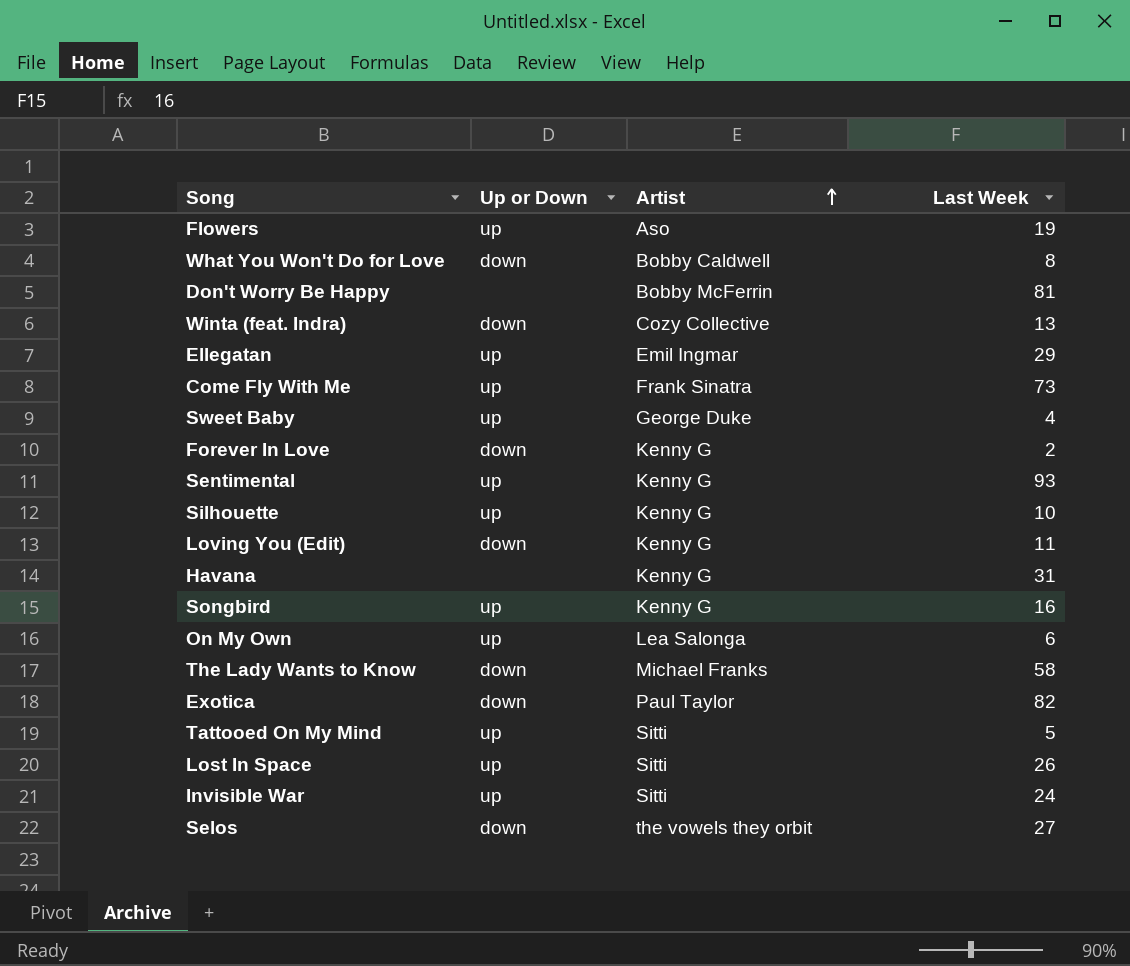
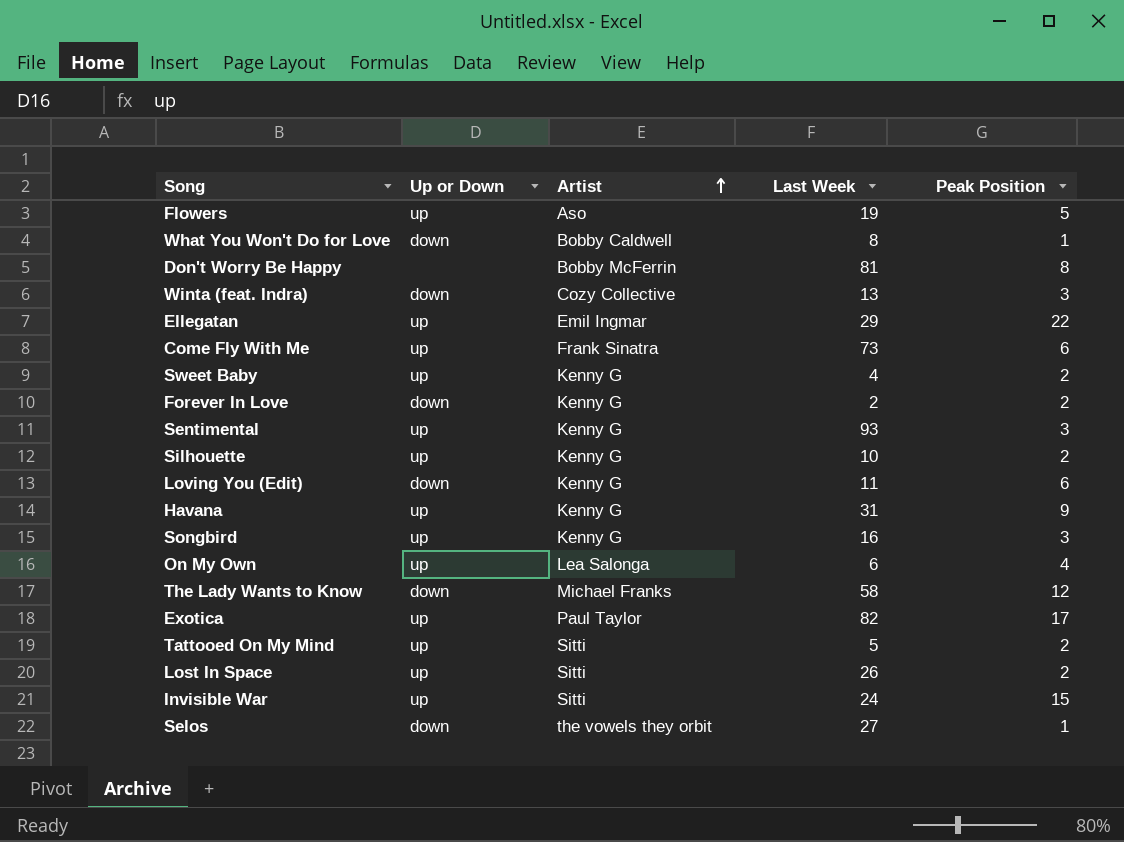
column Peak Position | position: none -> 5
Sweet Baby | Artist: George Duke -> Kenny G
Havana | Up or Down: none -> up
Exotica | Up or Down: down -> up

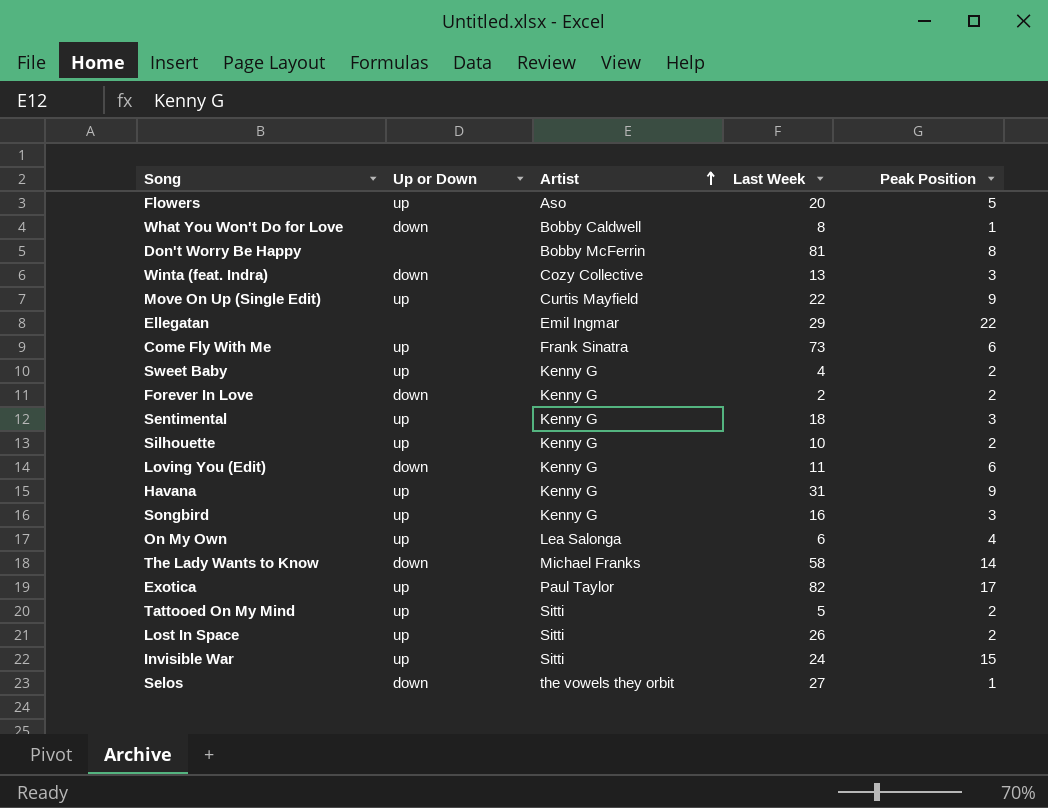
Flowers | Last Week: 19 -> 20
row Move On Up (Single Edit): none -> up | Curtis Mayfield | 22 | 9
Ellegatan | Up or Down: up -> none
Sentimental | Last Week: 93 -> 18
The Lady Wants to Know | Peak Position: 12 -> 14

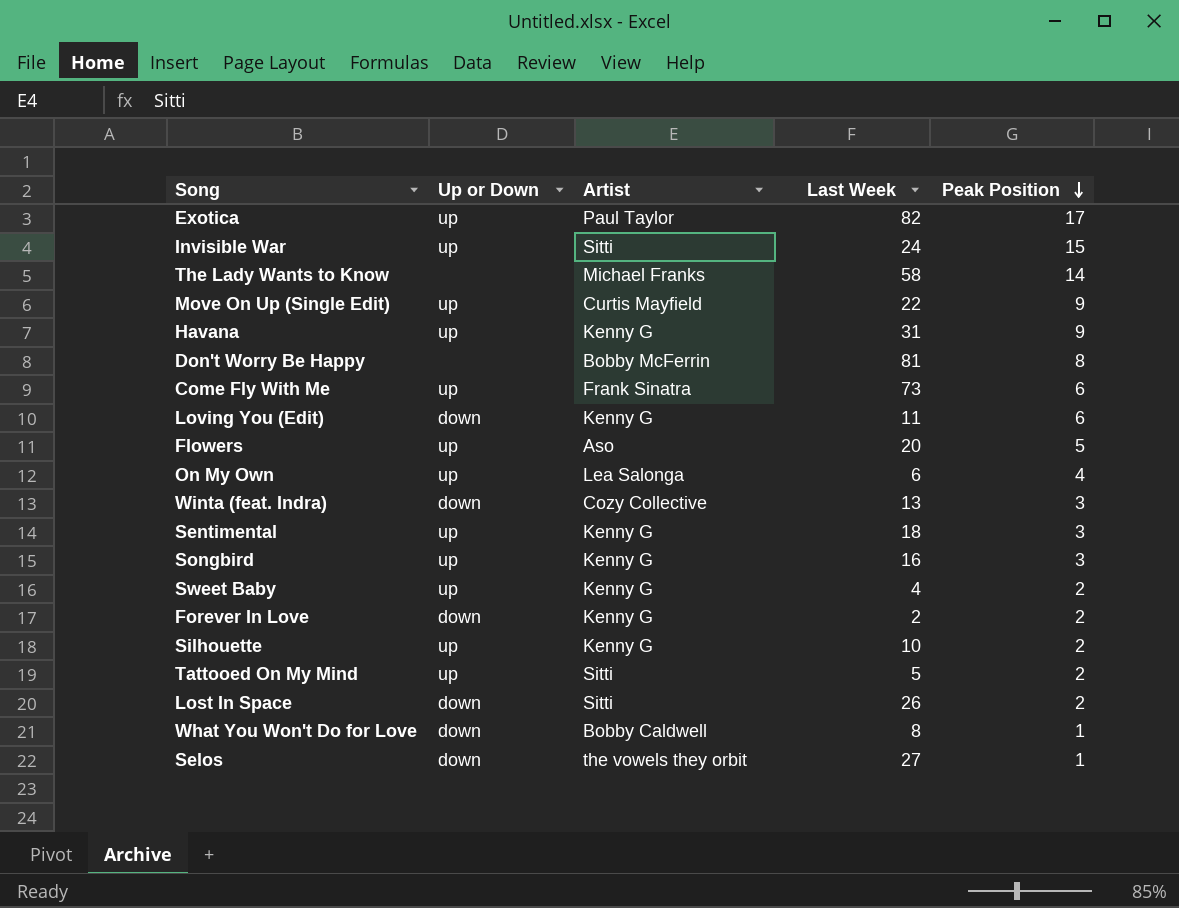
row order: Artist ascending -> Peak Position descending
row Ellegatan: none | Emil Ingmar | 29 | 22 -> none
The Lady Wants to Know | Up or Down: down -> none
Lost In Space | Up or Down: up -> down

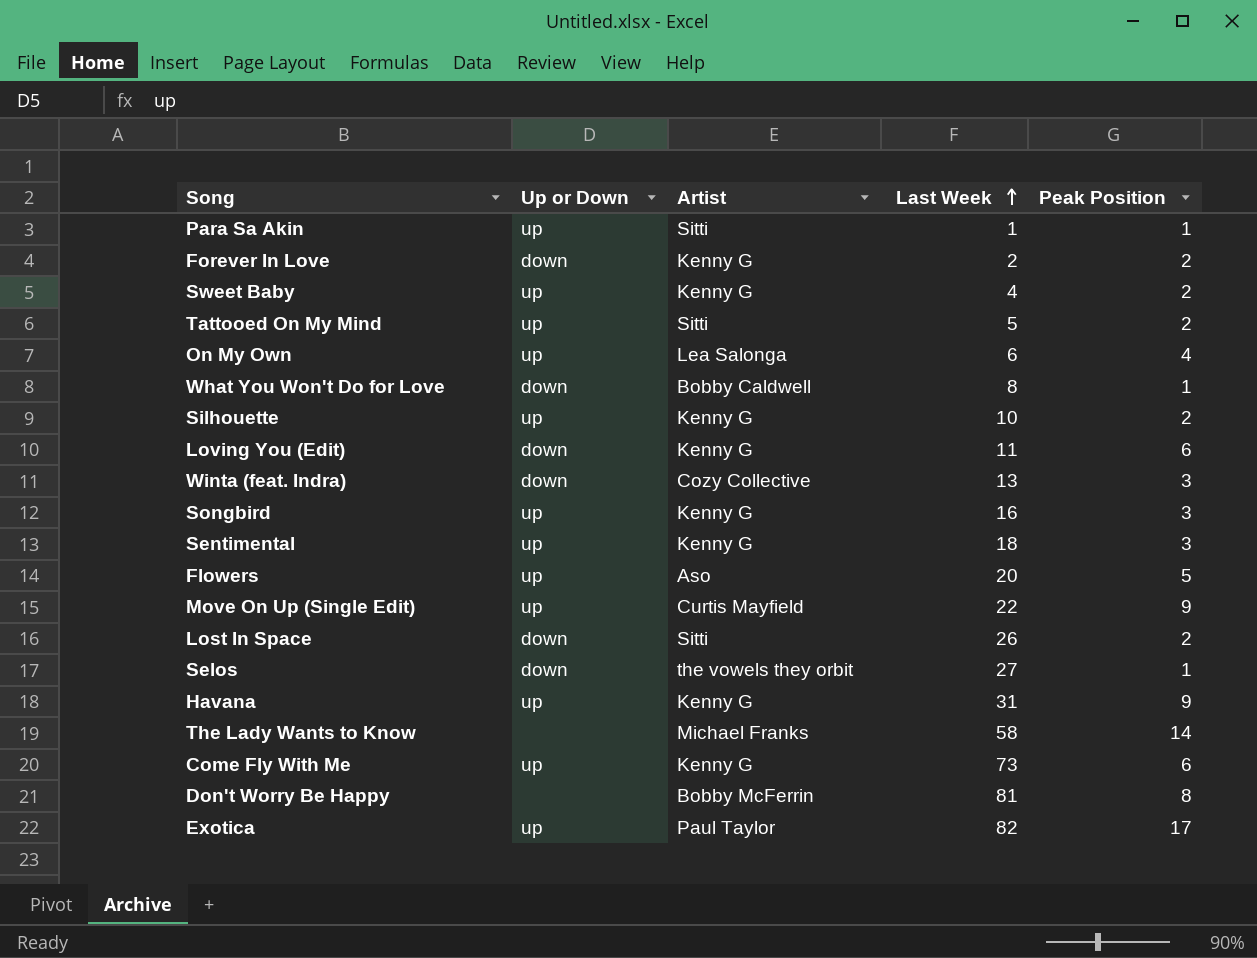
row order: Peak Position descending -> Last Week ascending
row Invisible War: up | Sitti | 24 | 15 -> none
row Para Sa Akin: none -> up | Sitti | 1 | 1
Come Fly With Me | Artist: Frank Sinatra -> Kenny G

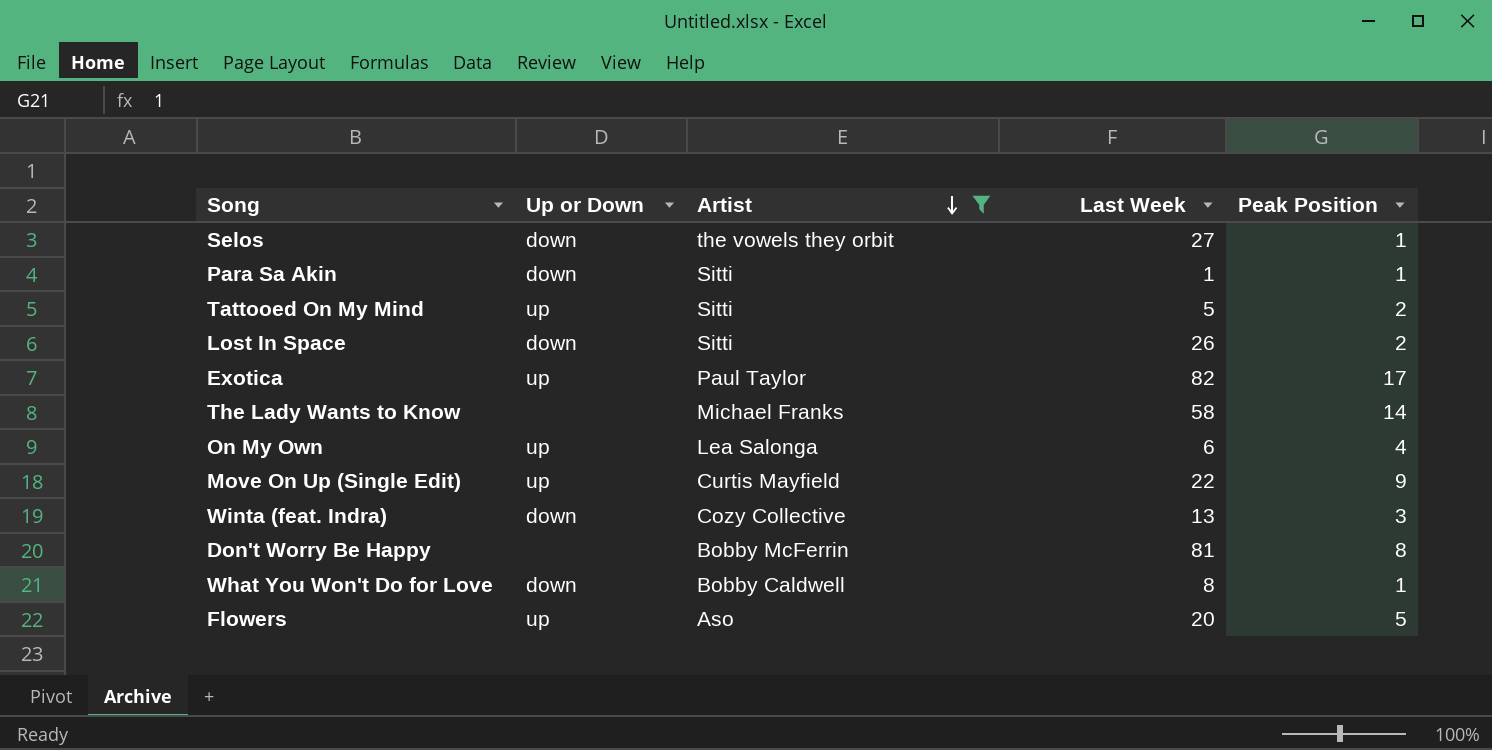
filter: none -> Artist != Kenny G
row order: Last Week ascending -> Artist descending
Para Sa Akin | Up or Down: up -> down

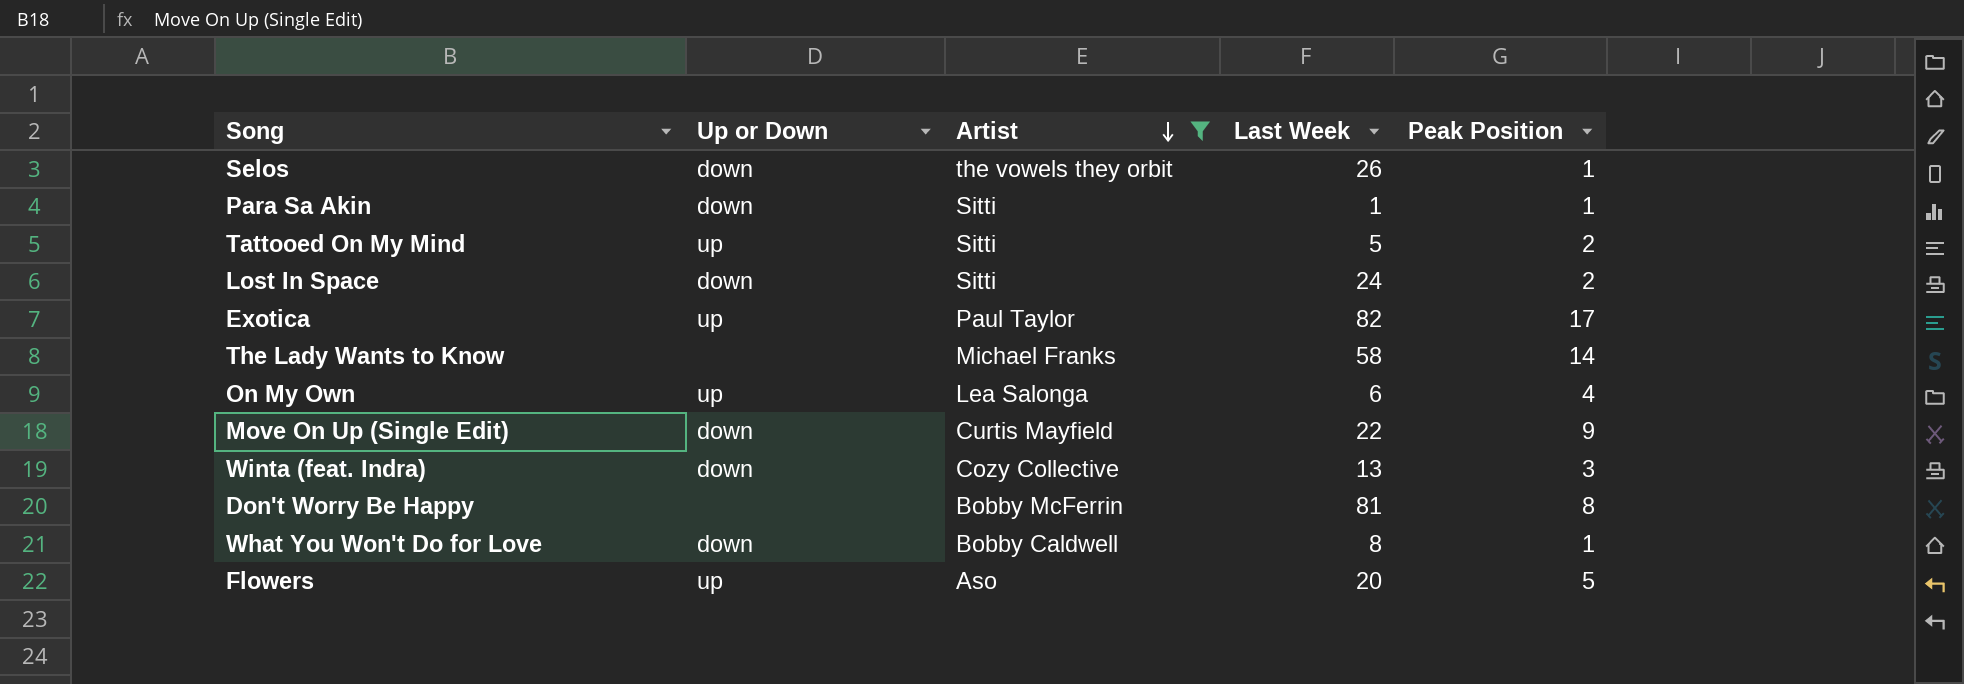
Selos | Last Week: 27 -> 26
Lost In Space | Last Week: 26 -> 24
Move On Up (Single Edit) | Up or Down: up -> down

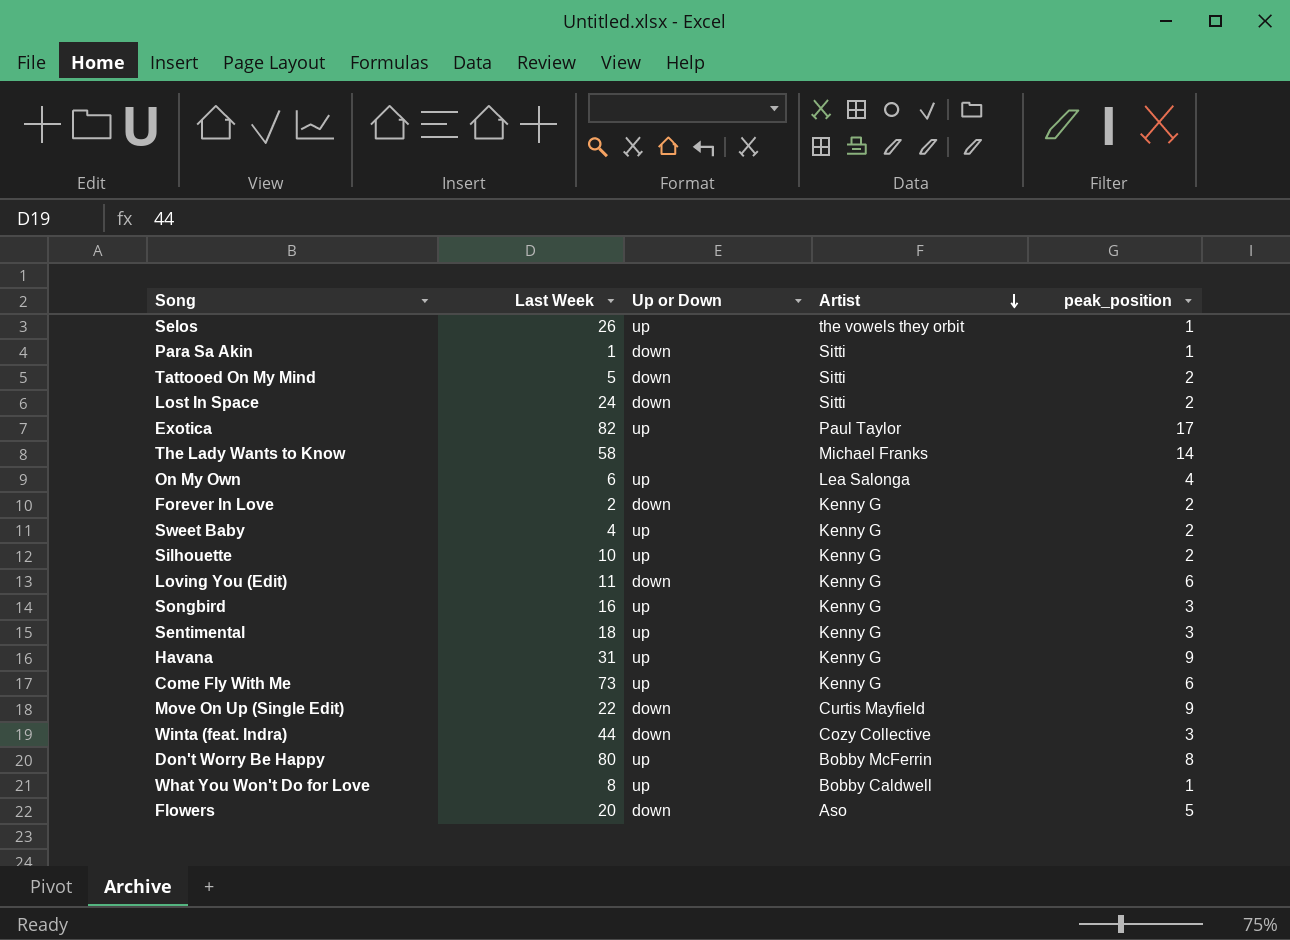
filter: Artist != Kenny G -> none
column Last Week | position: 4 -> 2
column name: Peak Position -> peak_position
Selos | Up or Down: down -> up
Tattooed On My Mind | Up or Down: up -> down
Winta (feat. Indra) | Last Week: 13 -> 44
Don't Worry Be Happy | Last Week: 81 -> 80
Don't Worry Be Happy | Up or Down: none -> up
What You Won't Do for Love | Up or Down: down -> up
Flowers | Up or Down: up -> down

